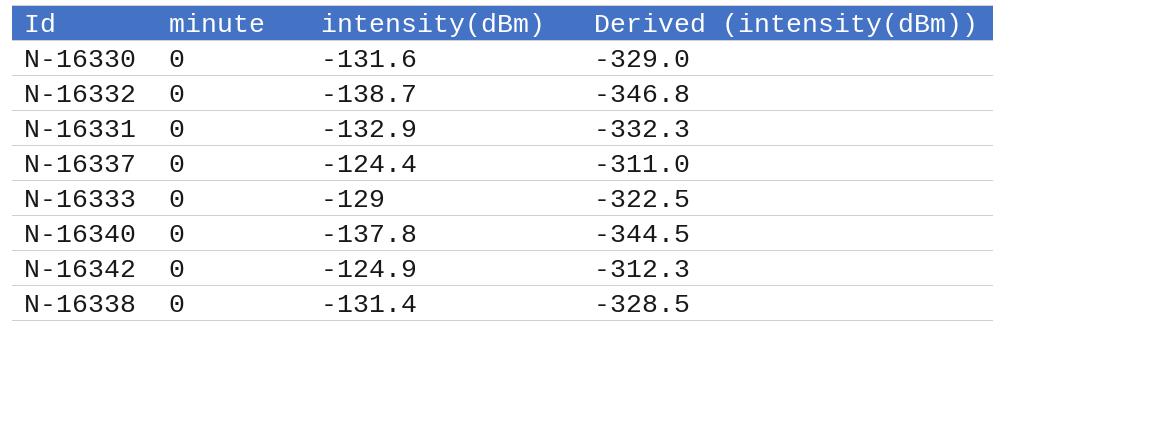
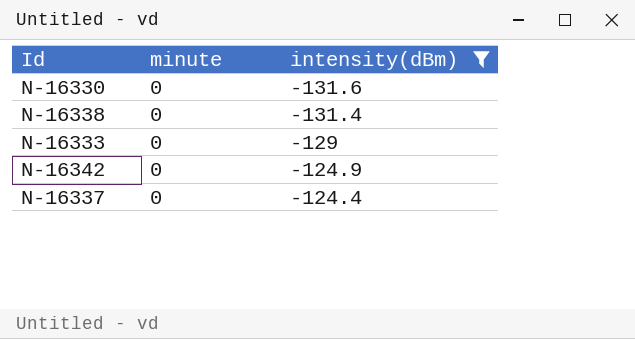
filter: none -> intensity(dBm) >= -131.6
row order: none -> intensity(dBm) ascending
column Derived (intensity(dBm)) | formula: [intensity(dBm)] * 2.5 -> none

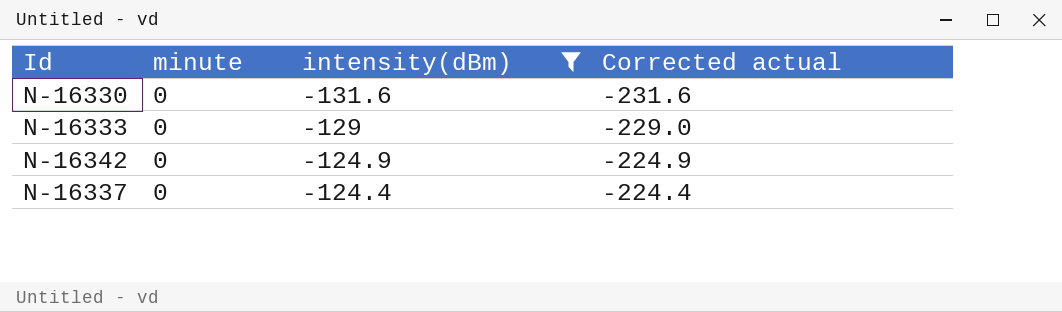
column Corrected actual | formula: none -> [intensity(dBm)] - 100
row N-16338: 0 | -131.4 -> none

